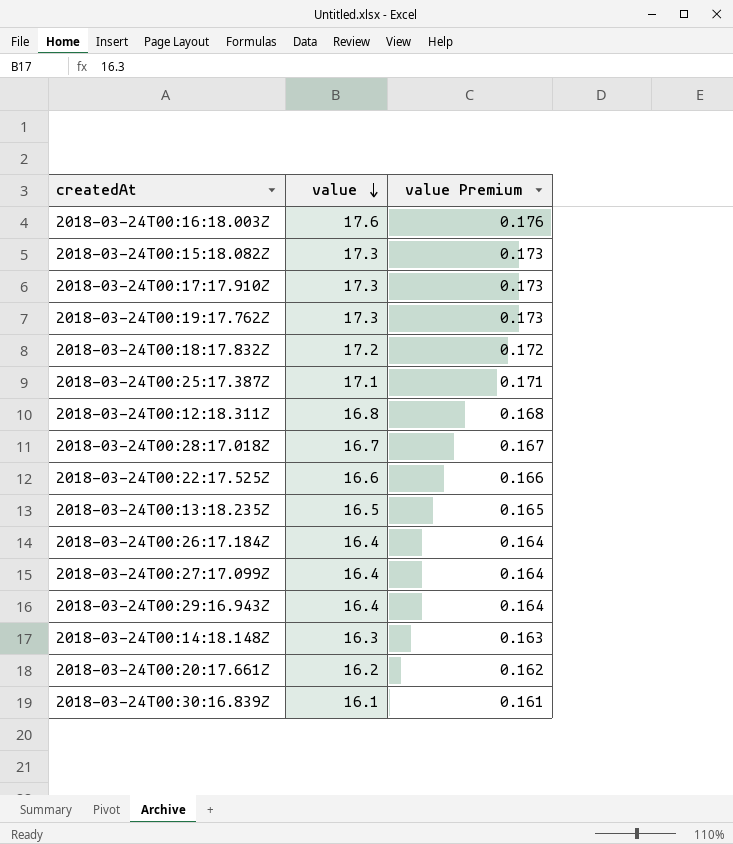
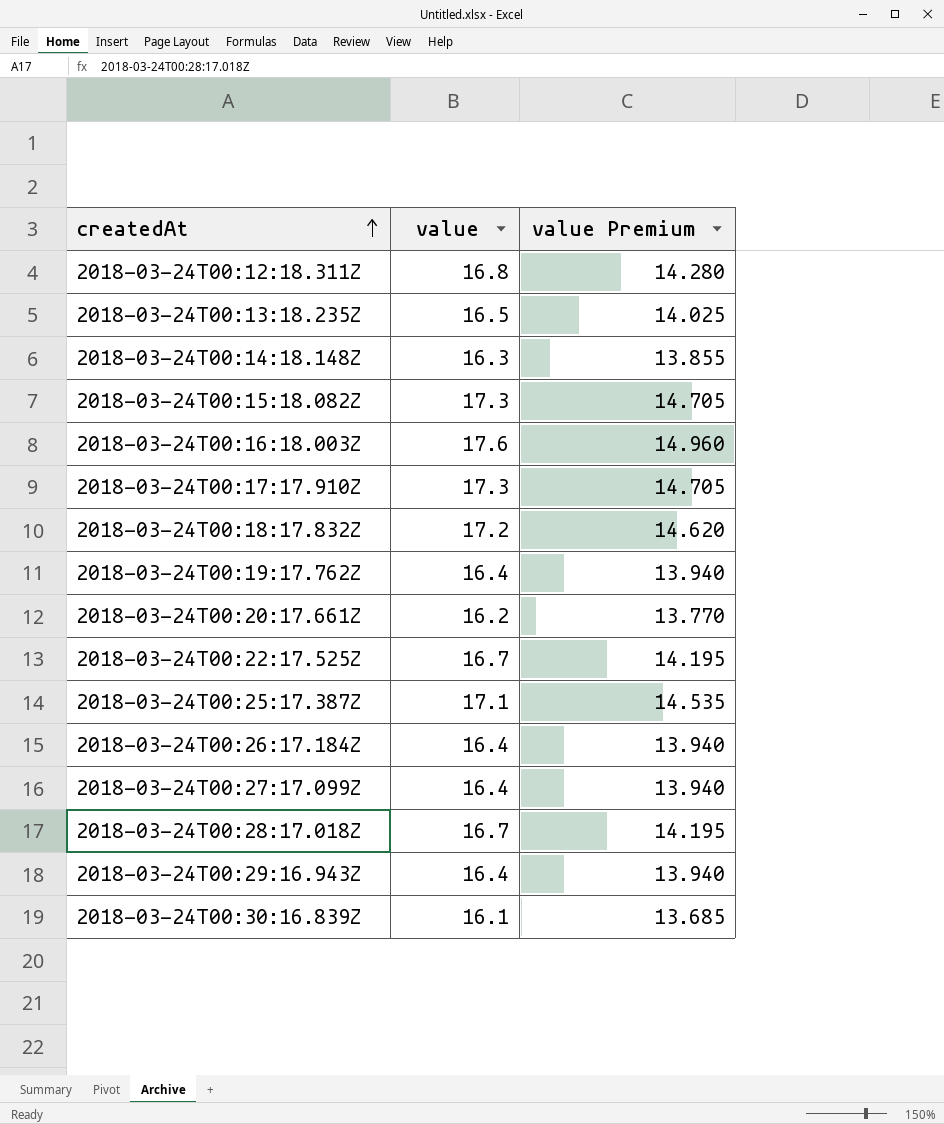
row order: value descending -> createdAt ascending
column value Premium | formula: [value] * 0.01 -> [value] * 0.85
2018-03-24T00:19:17.762Z | value: 17.3 -> 16.4
2018-03-24T00:22:17.525Z | value: 16.6 -> 16.7

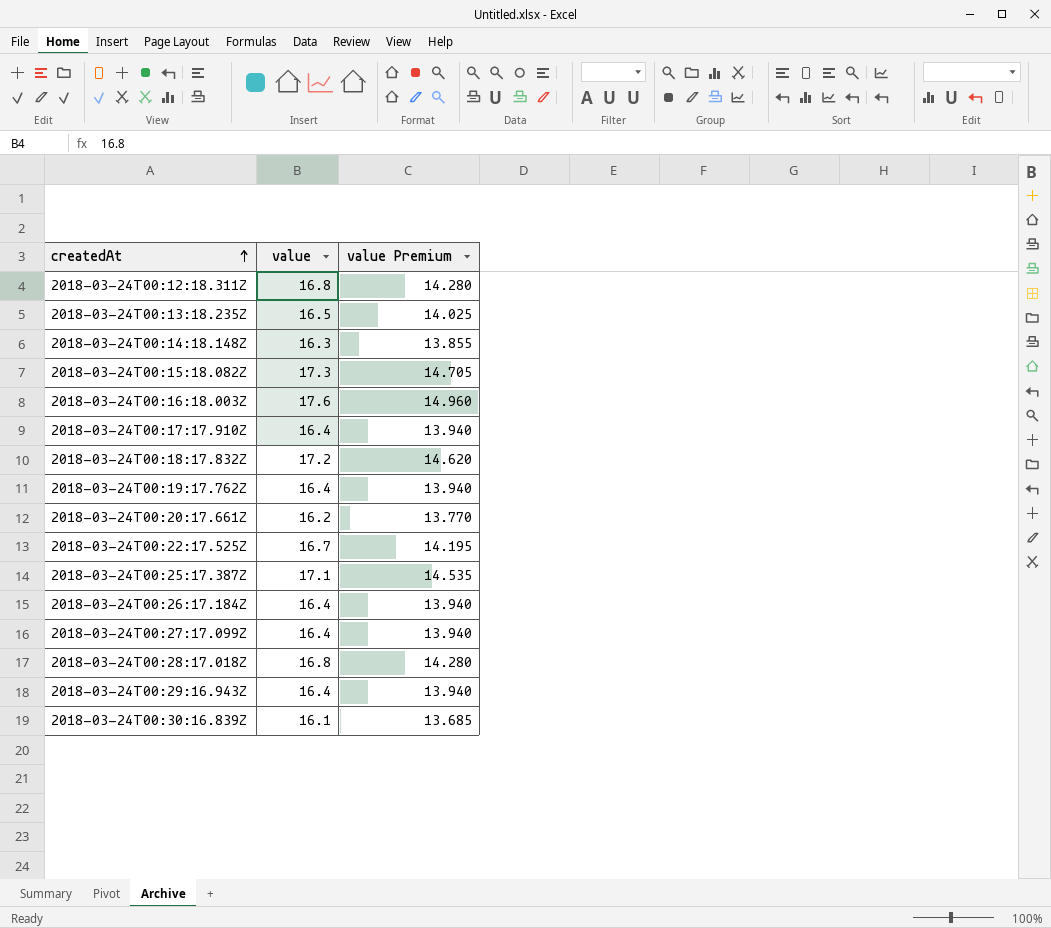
2018-03-24T00:17:17.910Z | value: 17.3 -> 16.4
2018-03-24T00:17:17.910Z | value Premium: 14.705 -> 13.940
2018-03-24T00:28:17.018Z | value: 16.7 -> 16.8
2018-03-24T00:28:17.018Z | value Premium: 14.195 -> 14.280

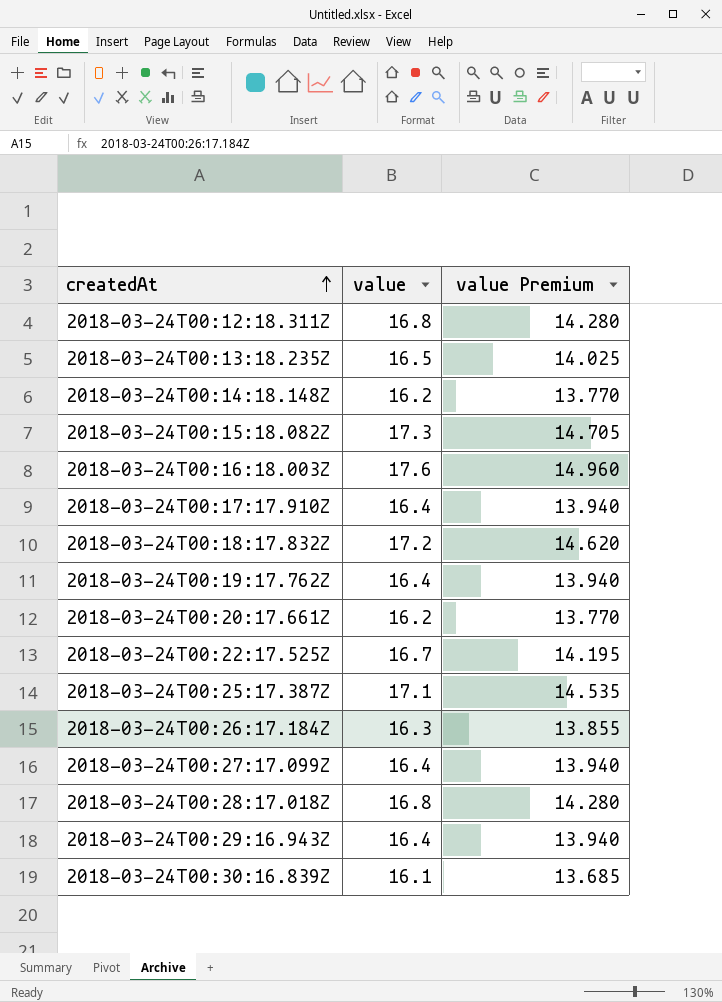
2018-03-24T00:14:18.148Z | value: 16.3 -> 16.2
2018-03-24T00:14:18.148Z | value Premium: 13.855 -> 13.770
2018-03-24T00:26:17.184Z | value: 16.4 -> 16.3
2018-03-24T00:26:17.184Z | value Premium: 13.940 -> 13.855

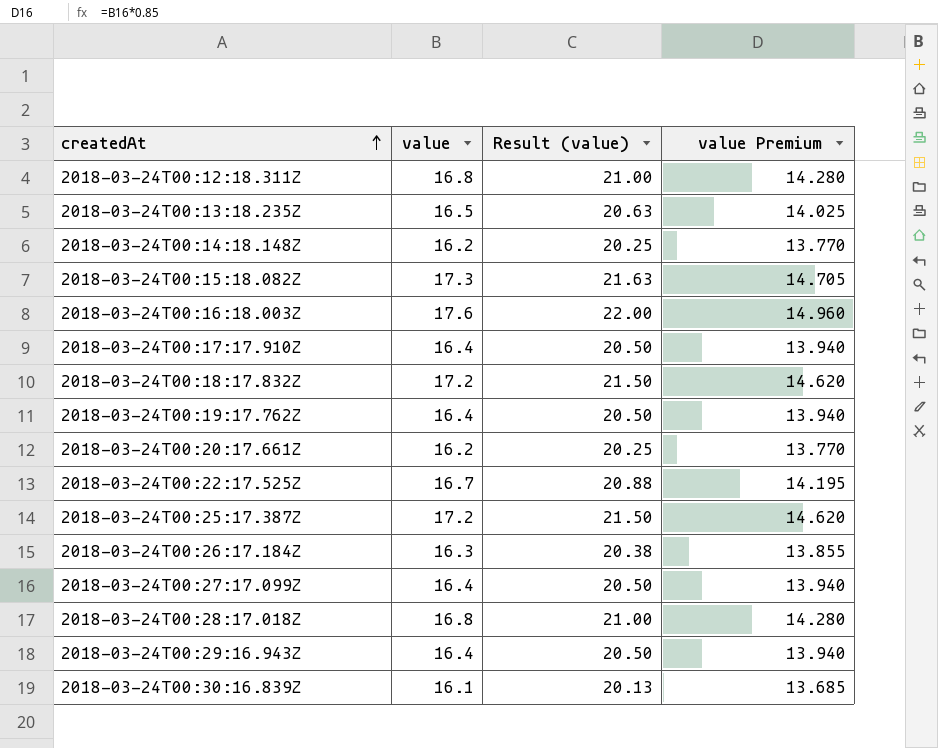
column Result (value) | formula: none -> [value] * 1.25
2018-03-24T00:25:17.387Z | value: 17.1 -> 17.2
2018-03-24T00:25:17.387Z | value Premium: 14.535 -> 14.620

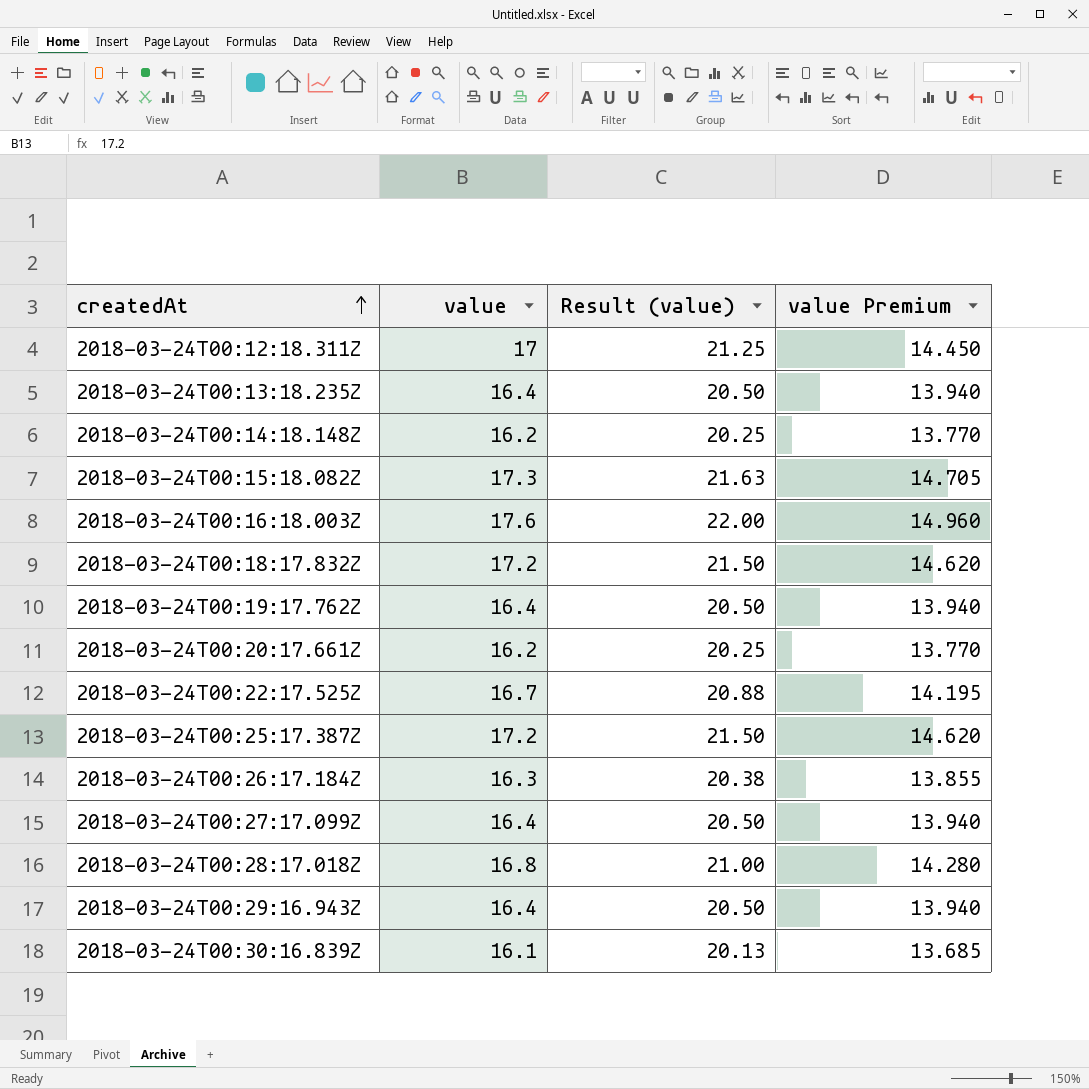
row 2018-03-24T00:17:17.910Z: 16.4 | 20.50 | 13.940 -> none
2018-03-24T00:12:18.311Z | value: 16.8 -> 17
2018-03-24T00:12:18.311Z | Result (value): 21.00 -> 21.25
2018-03-24T00:12:18.311Z | value Premium: 14.280 -> 14.450
2018-03-24T00:13:18.235Z | value: 16.5 -> 16.4
2018-03-24T00:13:18.235Z | Result (value): 20.63 -> 20.50
2018-03-24T00:13:18.235Z | value Premium: 14.025 -> 13.940

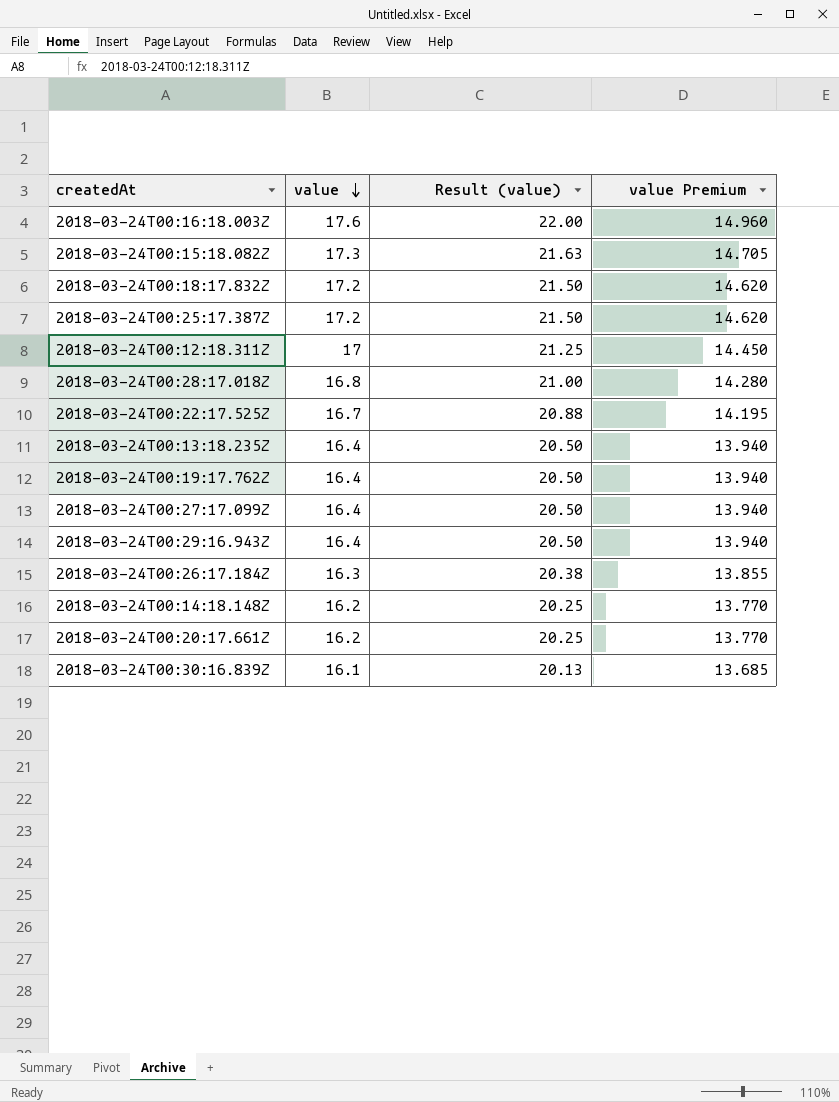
row order: createdAt ascending -> value descending

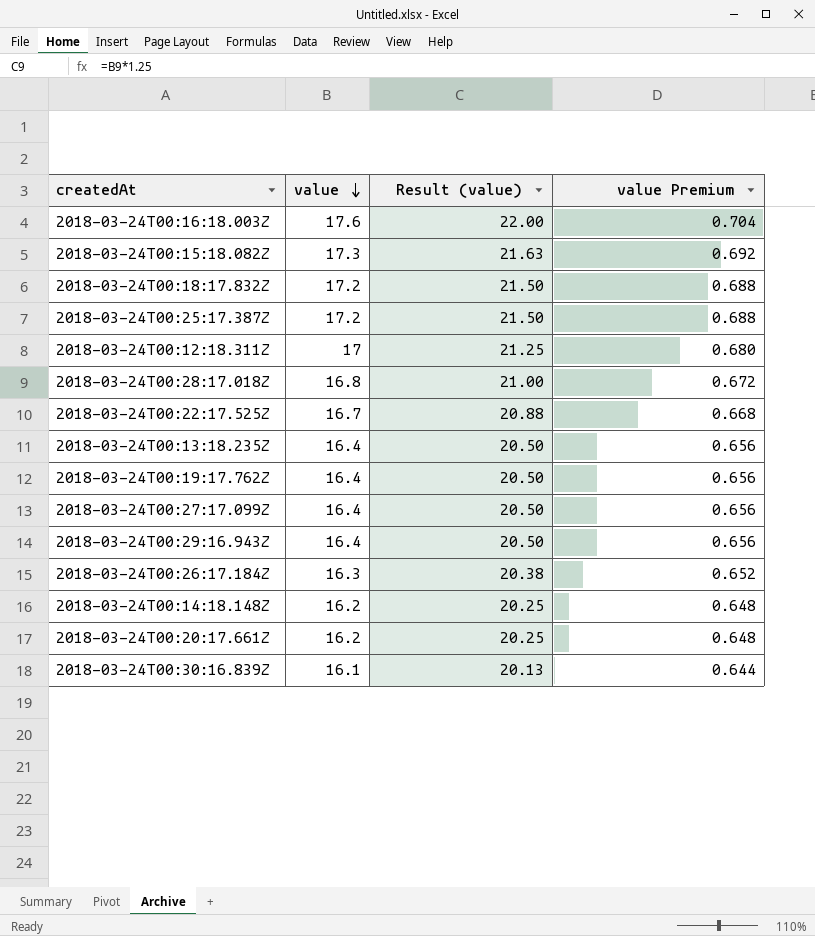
column value Premium | formula: [value] * 0.85 -> [value] * 0.04

